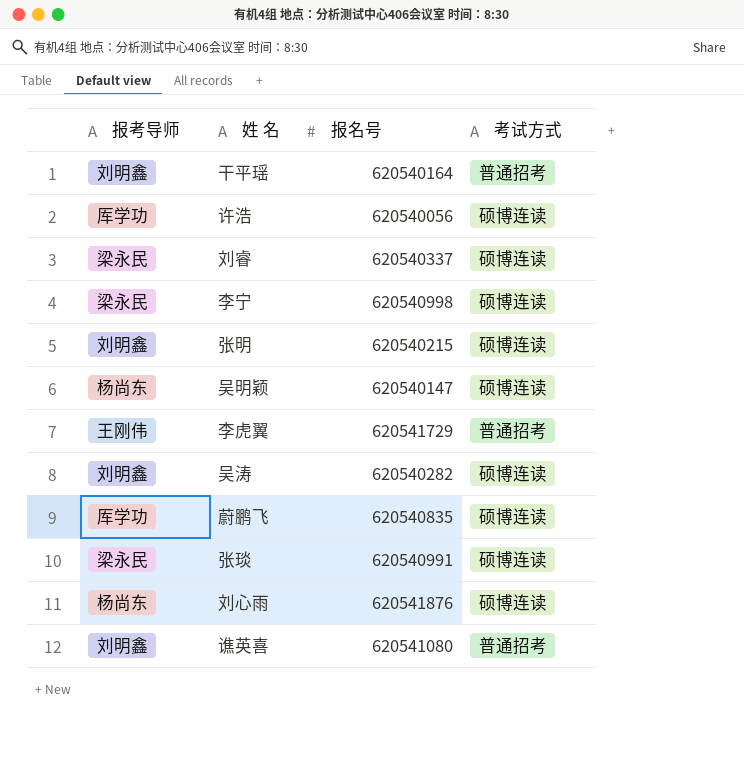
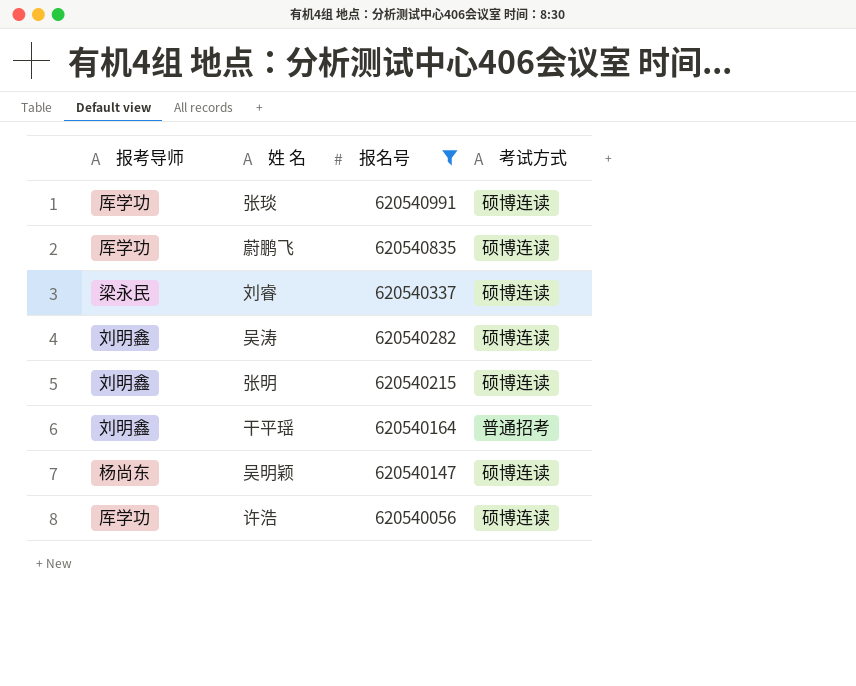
filter: none -> 报名号 <= 620540991
row order: none -> 报名号 descending
张琰 | 报考导师: 梁永民 -> 厍学功

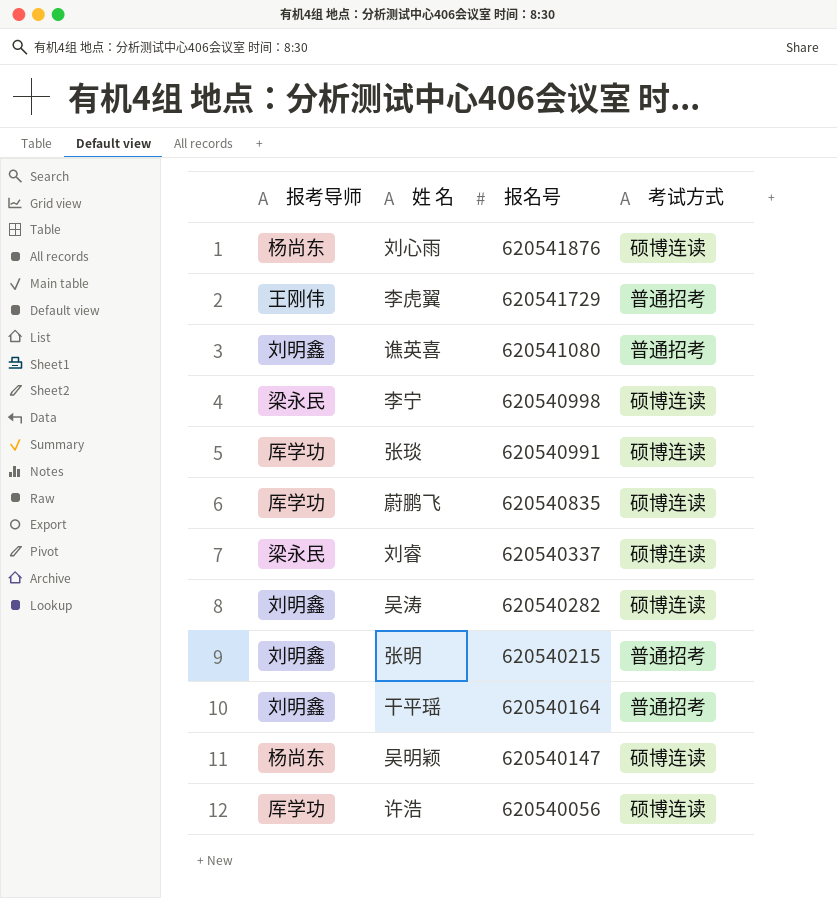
filter: 报名号 <= 620540991 -> none
张明 | 考试方式: 硕博连读 -> 普通招考

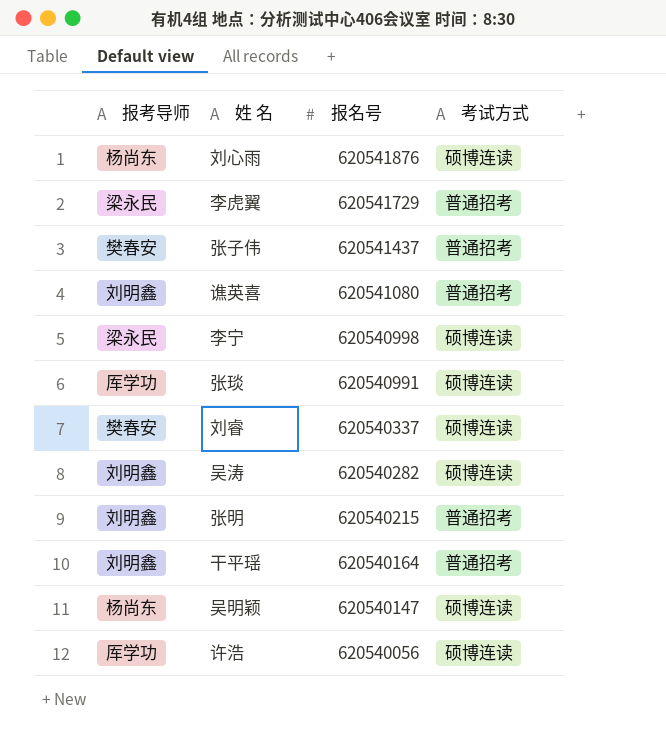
row 蔚鹏飞: 厍学功 | 620540835 | 硕博连读 -> none
李虎翼 | 报考导师: 王刚伟 -> 梁永民
row 张子伟: none -> 樊春安 | 620541437 | 普通招考
刘睿 | 报考导师: 梁永民 -> 樊春安

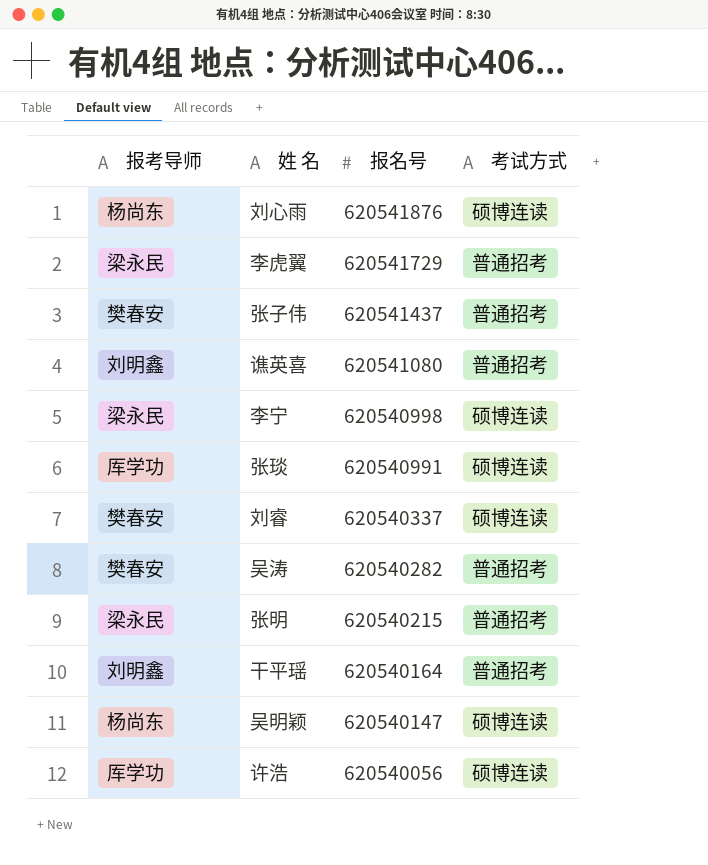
吴涛 | 报考导师: 刘明鑫 -> 樊春安
吴涛 | 考试方式: 硕博连读 -> 普通招考
张明 | 报考导师: 刘明鑫 -> 梁永民

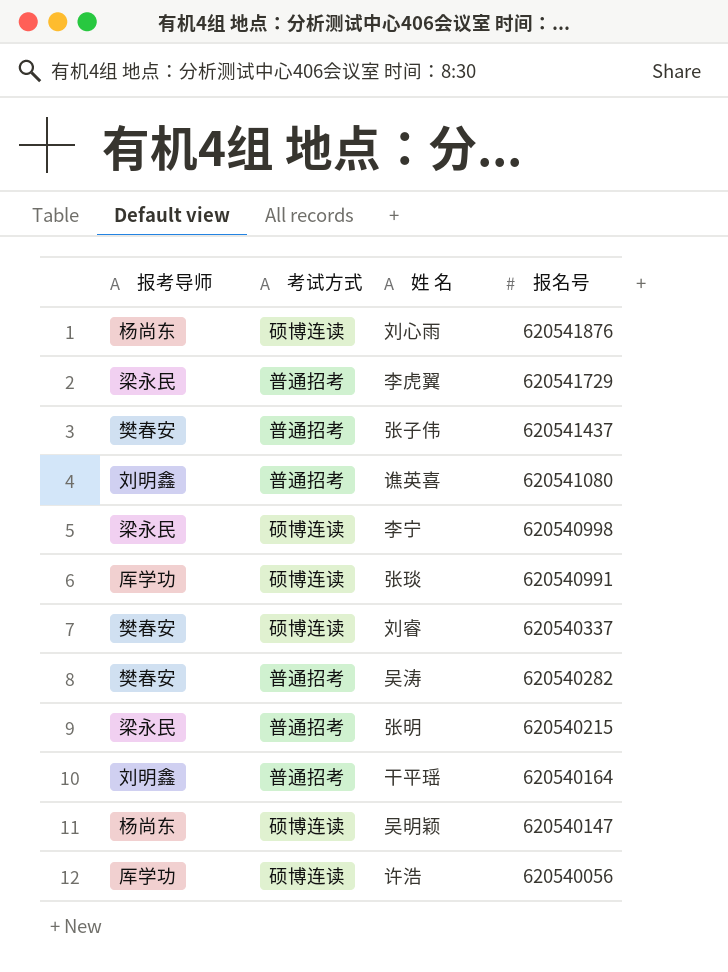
column 考试方式 | position: 4 -> 2

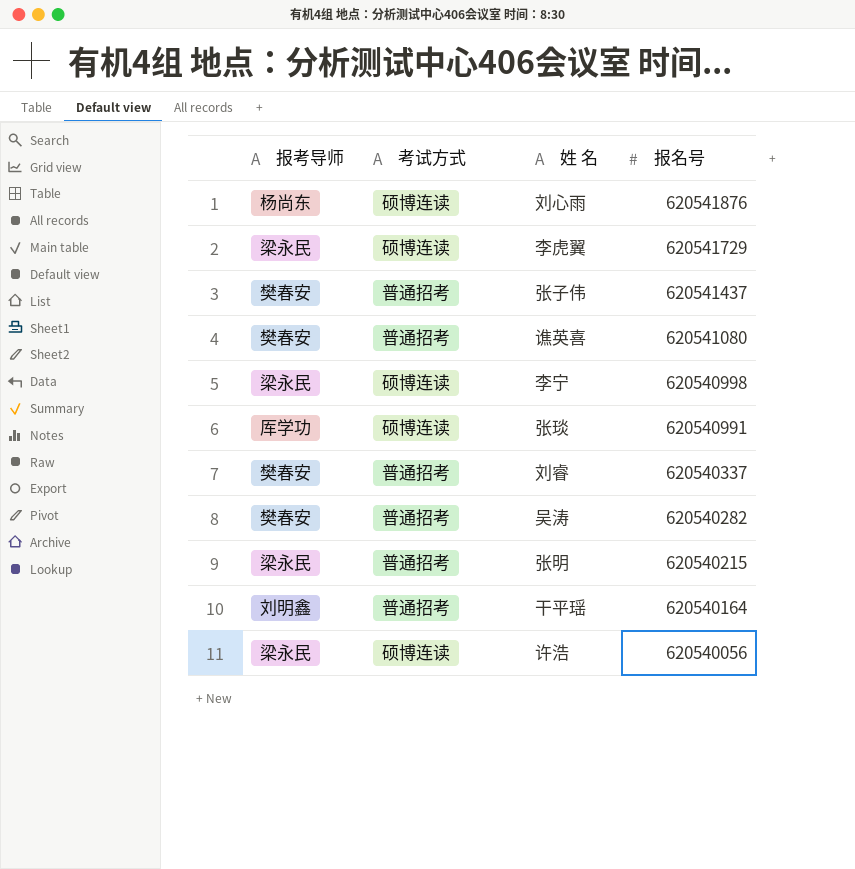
row 吴明颖: 杨尚东 | 硕博连读 | 620540147 -> none
李虎翼 | 考试方式: 普通招考 -> 硕博连读
谯英喜 | 报考导师: 刘明鑫 -> 樊春安
刘睿 | 考试方式: 硕博连读 -> 普通招考
许浩 | 报考导师: 厍学功 -> 梁永民

